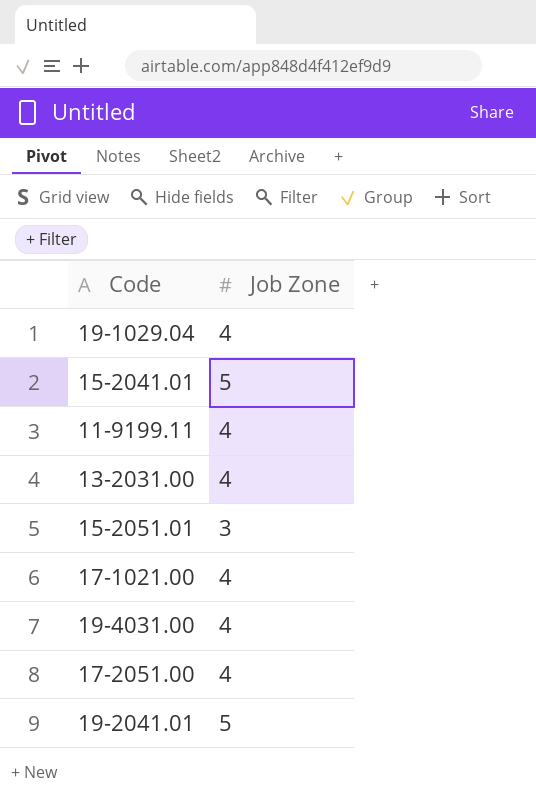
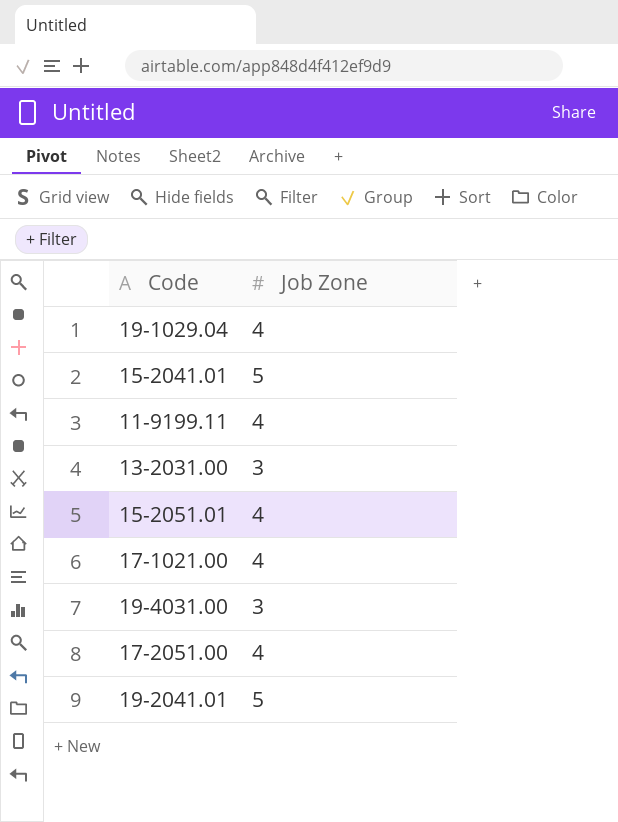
13-2031.00 | Job Zone: 4 -> 3
15-2051.01 | Job Zone: 3 -> 4
19-4031.00 | Job Zone: 4 -> 3

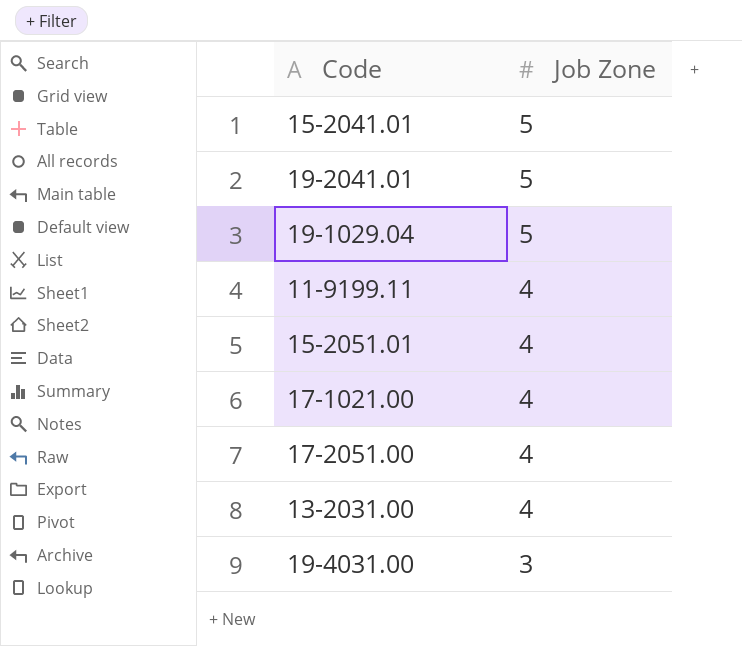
row order: none -> Job Zone descending
19-1029.04 | Job Zone: 4 -> 5
13-2031.00 | Job Zone: 3 -> 4

